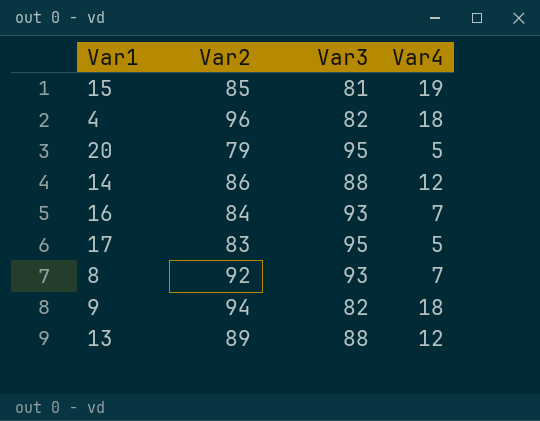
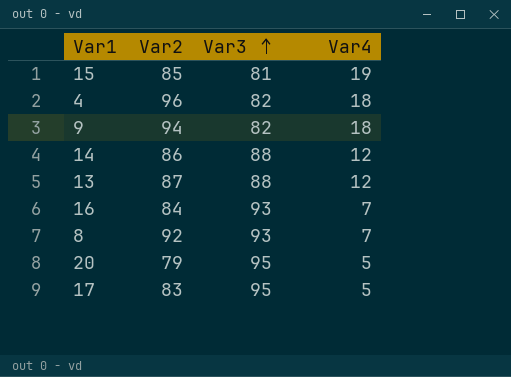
row order: none -> Var3 ascending
13 | Var2: 89 -> 87

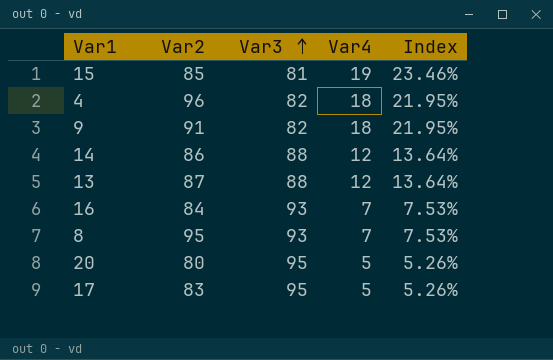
column Index | formula: none -> [Var4] / [Var3]
9 | Var2: 94 -> 91
8 | Var2: 92 -> 95
20 | Var2: 79 -> 80

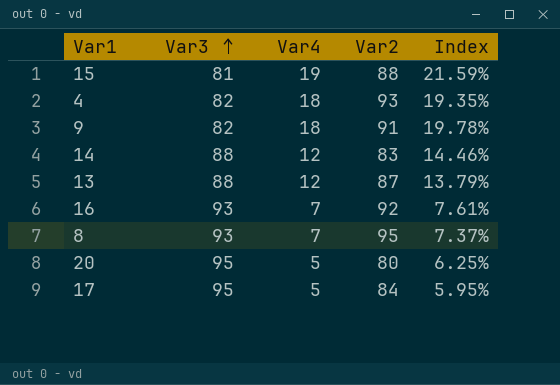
column Var2 | position: 2 -> 4
column Index | formula: [Var4] / [Var3] -> [Var4] / [Var2]
15 | Var2: 85 -> 88
4 | Var2: 96 -> 93
14 | Var2: 86 -> 83
16 | Var2: 84 -> 92
17 | Var2: 83 -> 84

